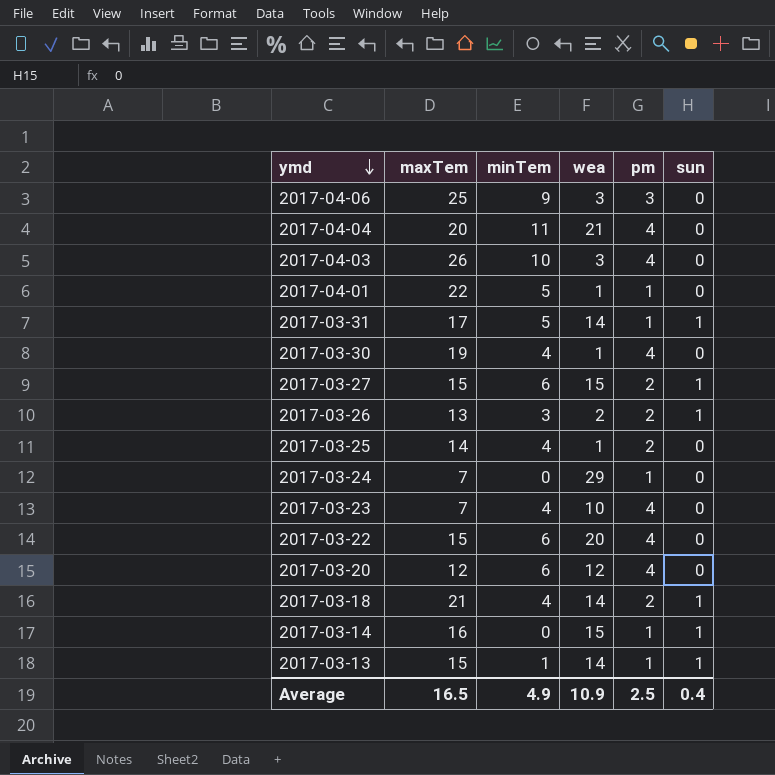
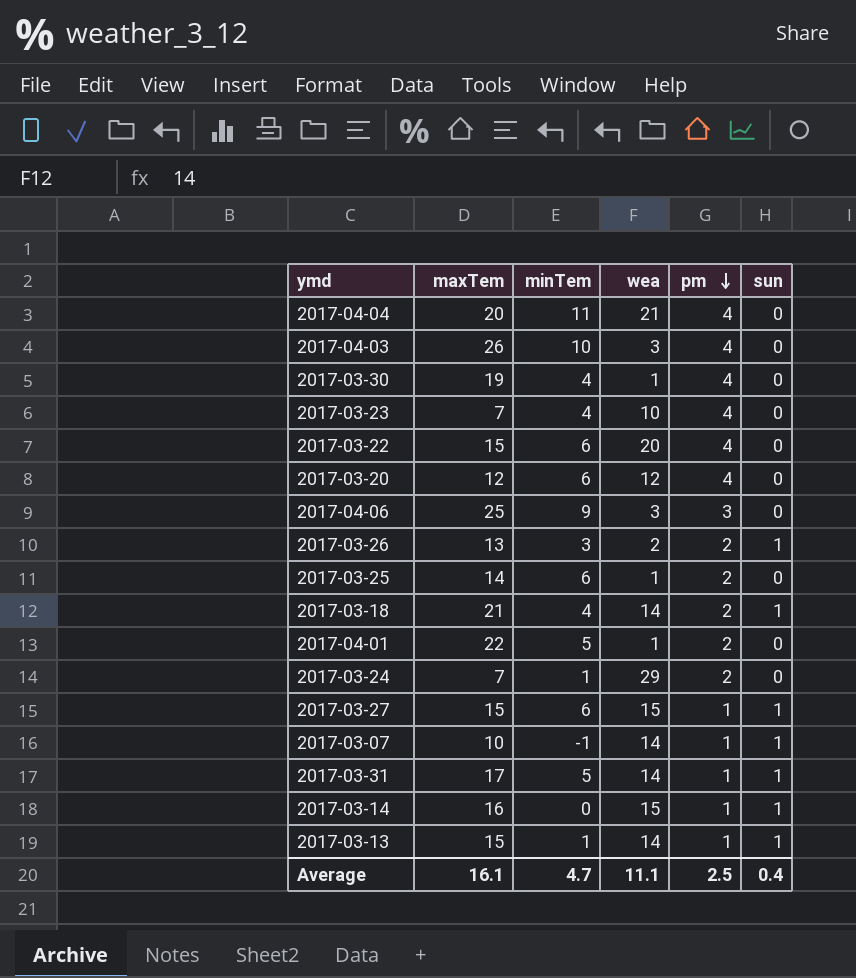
row order: ymd descending -> pm descending
2017-03-25 | minTem: 4 -> 6
2017-04-01 | pm: 1 -> 2
2017-03-24 | minTem: 0 -> 1
2017-03-24 | pm: 1 -> 2
2017-03-27 | pm: 2 -> 1
row 2017-03-07: none -> 10 | -1 | 14 | 1 | 1
Average | maxTem: 16.5 -> 16.1
Average | minTem: 4.9 -> 4.7
Average | wea: 10.9 -> 11.1

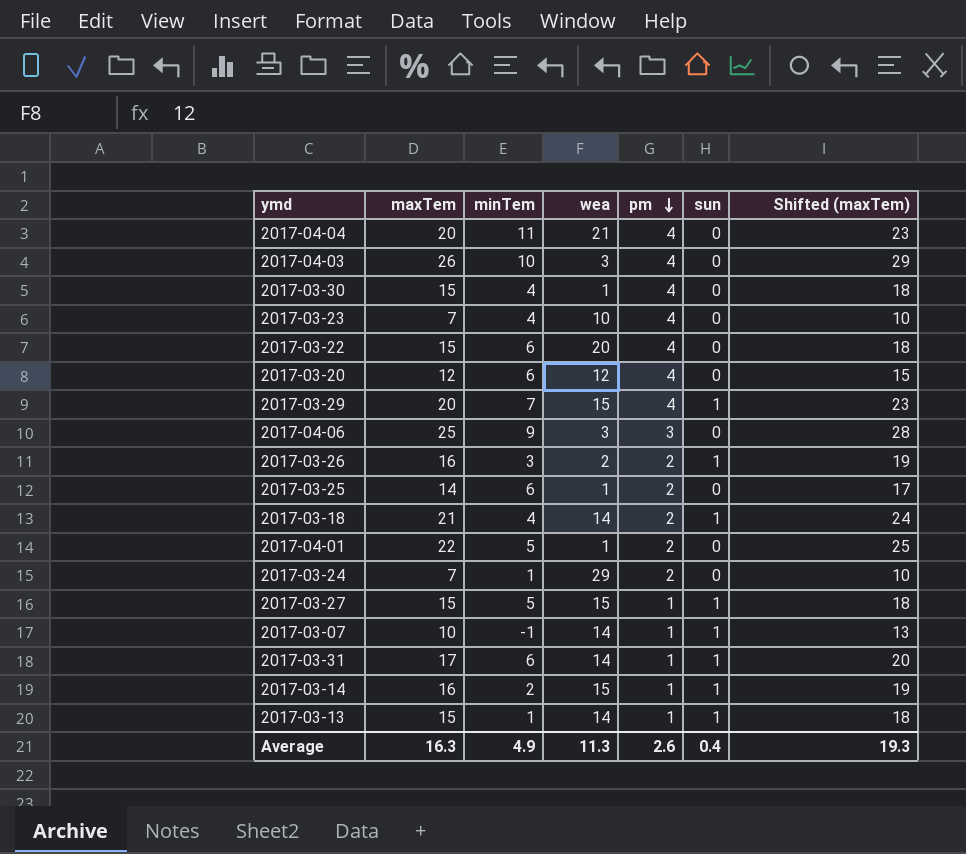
column Shifted (maxTem) | formula: none -> [maxTem] + 3
2017-03-30 | maxTem: 19 -> 15
row 2017-03-29: none -> 20 | 7 | 15 | 4 | 1 | 23
2017-03-26 | maxTem: 13 -> 16
2017-03-27 | minTem: 6 -> 5
2017-03-31 | minTem: 5 -> 6
2017-03-14 | minTem: 0 -> 2
Average | maxTem: 16.1 -> 16.3
Average | minTem: 4.7 -> 4.9
Average | wea: 11.1 -> 11.3
Average | pm: 2.5 -> 2.6

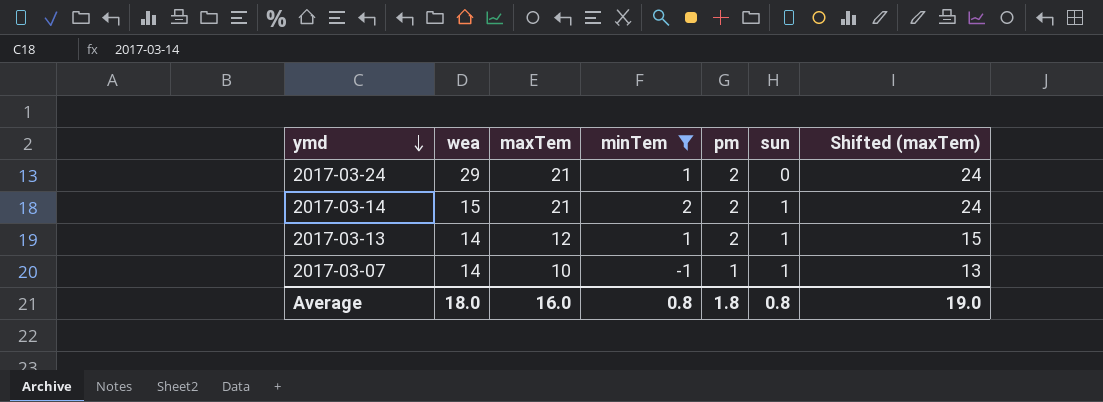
filter: none -> minTem <= 2
row order: pm descending -> ymd descending
column wea | position: 4 -> 2
2017-03-24 | maxTem: 7 -> 21
2017-03-24 | Shifted (maxTem): 10 -> 24
2017-03-14 | maxTem: 16 -> 21
2017-03-14 | pm: 1 -> 2
2017-03-14 | Shifted (maxTem): 19 -> 24
2017-03-13 | maxTem: 15 -> 12
2017-03-13 | pm: 1 -> 2
2017-03-13 | Shifted (maxTem): 18 -> 15
Average | wea: 11.3 -> 18.0
Average | maxTem: 16.3 -> 16.0
Average | minTem: 4.9 -> 0.8
Average | pm: 2.6 -> 1.8
Average | sun: 0.4 -> 0.8
Average | Shifted (maxTem): 19.3 -> 19.0

